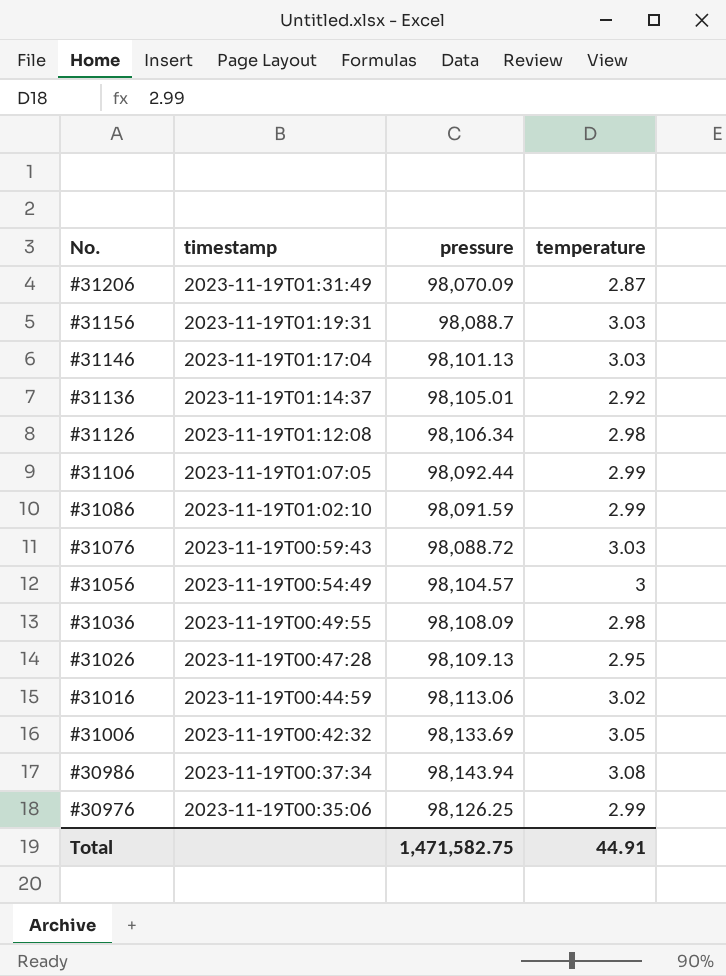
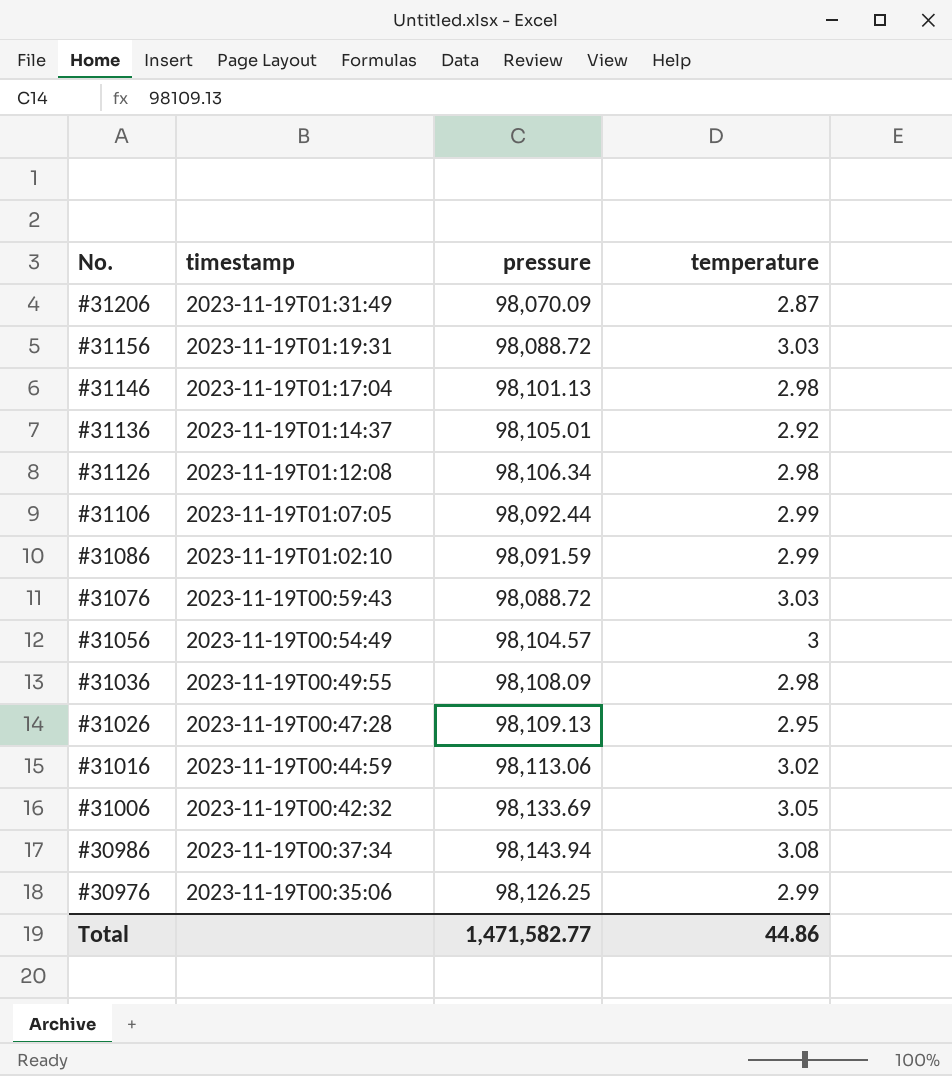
#31156 | pressure: 98,088.7 -> 98,088.72
#31146 | temperature: 3.03 -> 2.98
Total | pressure: 1,471,582.75 -> 1,471,582.77
Total | temperature: 44.91 -> 44.86

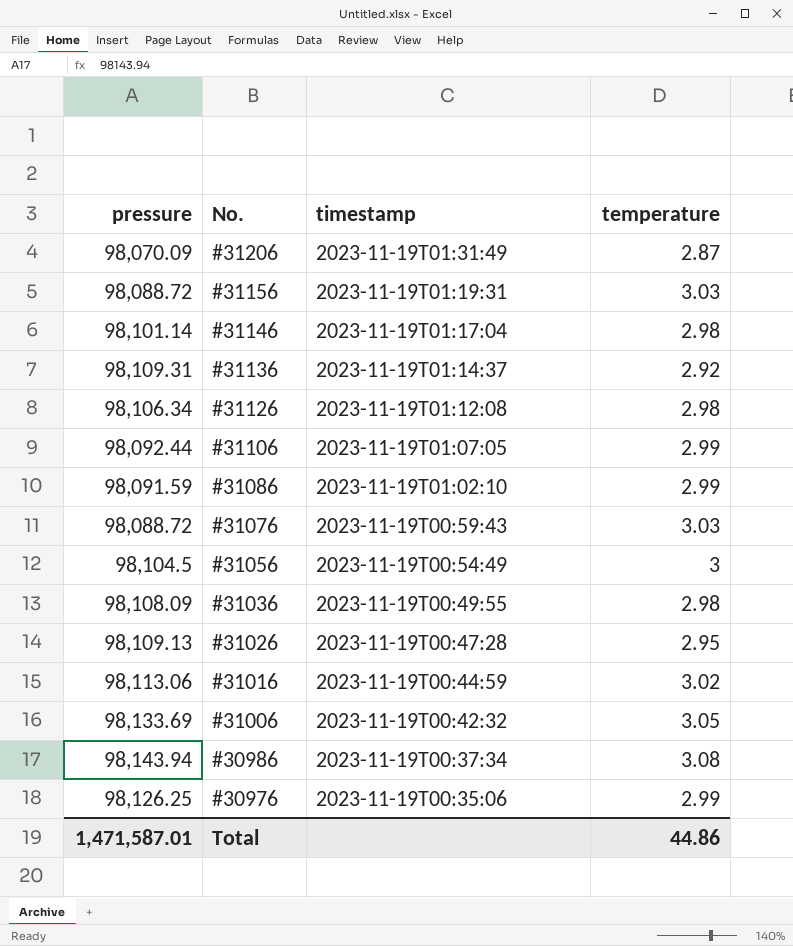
column pressure | position: 3 -> 1
#31146 | pressure: 98,101.13 -> 98,101.14
#31136 | pressure: 98,105.01 -> 98,109.31
#31056 | pressure: 98,104.57 -> 98,104.5
Total | pressure: 1,471,582.77 -> 1,471,587.01

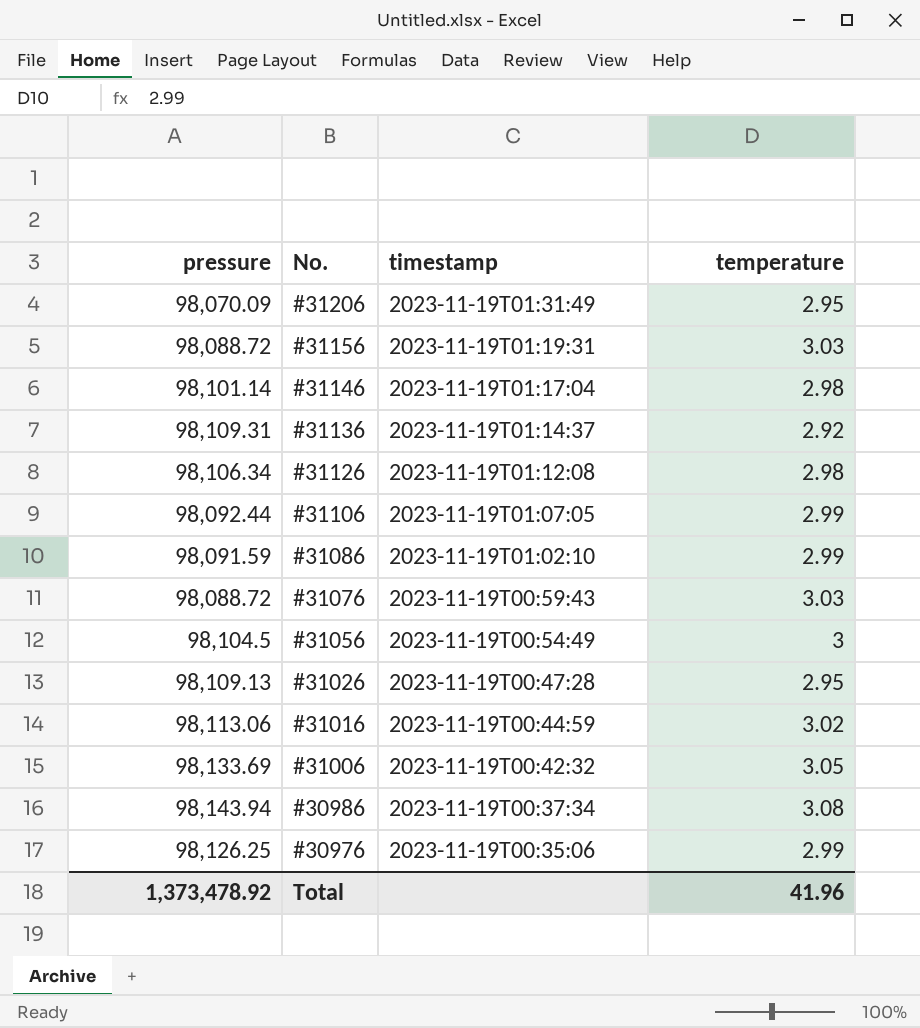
row #31036: 98,108.09 | 2023-11-19T00:49:55 | 2.98 -> none
#31206 | temperature: 2.87 -> 2.95
Total | pressure: 1,471,587.01 -> 1,373,478.92
Total | temperature: 44.86 -> 41.96

